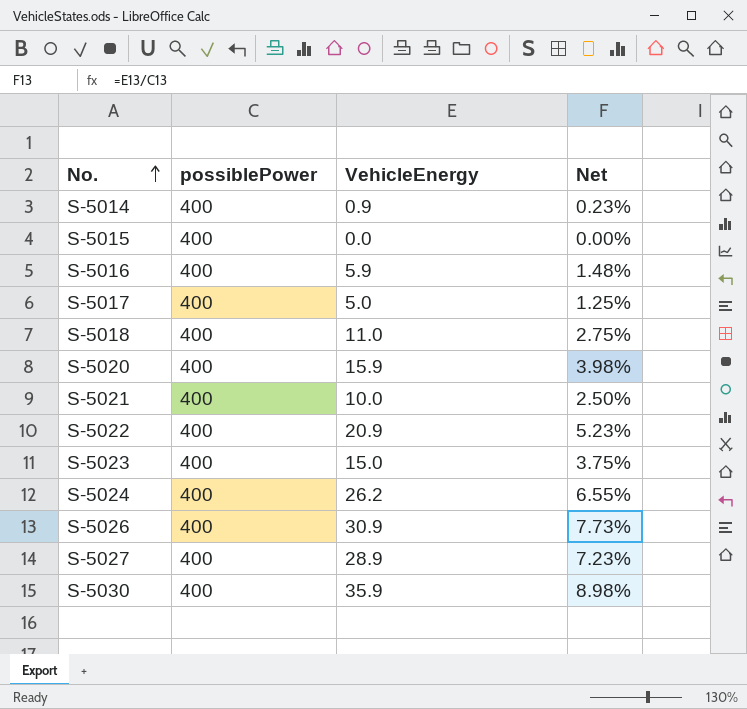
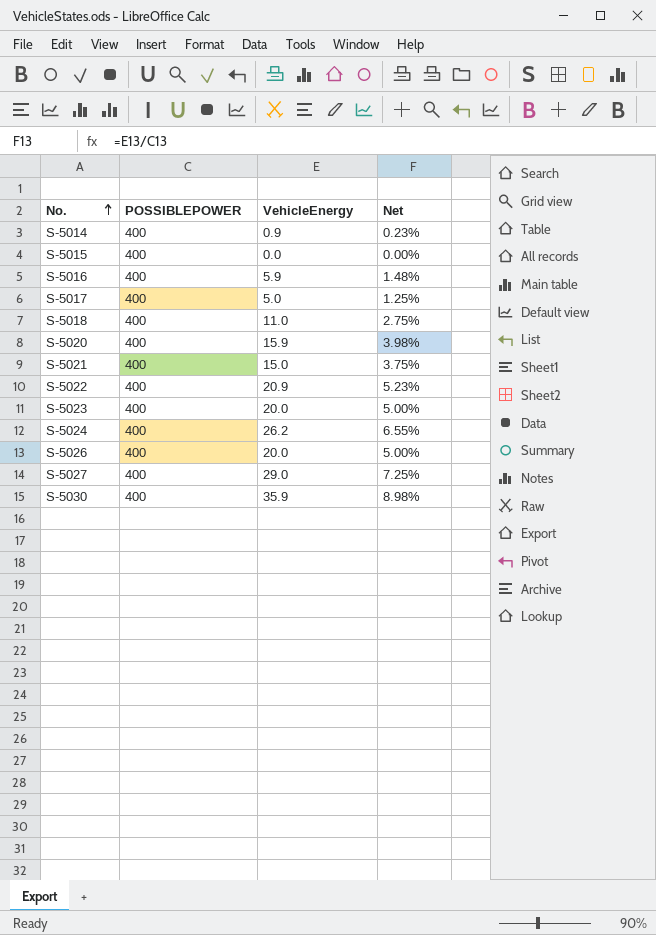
column name: possiblePower -> POSSIBLEPOWER
S-5021 | VehicleEnergy: 10.0 -> 15.0
S-5021 | Net: 2.50% -> 3.75%
S-5023 | VehicleEnergy: 15.0 -> 20.0
S-5023 | Net: 3.75% -> 5.00%
S-5026 | VehicleEnergy: 30.9 -> 20.0
S-5026 | Net: 7.73% -> 5.00%
S-5027 | VehicleEnergy: 28.9 -> 29.0
S-5027 | Net: 7.23% -> 7.25%

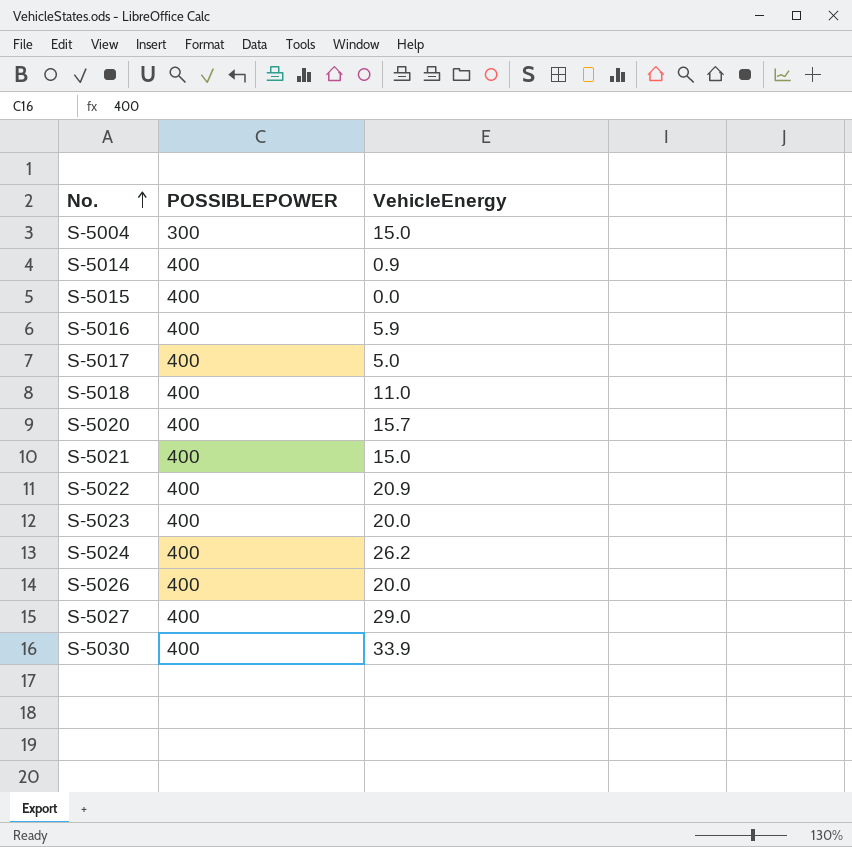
column Net | formula: [VehicleEnergy] / [POSSIBLEPOWER] -> none
row S-5004: none -> 300 | 15.0
S-5020 | VehicleEnergy: 15.9 -> 15.7
S-5030 | VehicleEnergy: 35.9 -> 33.9

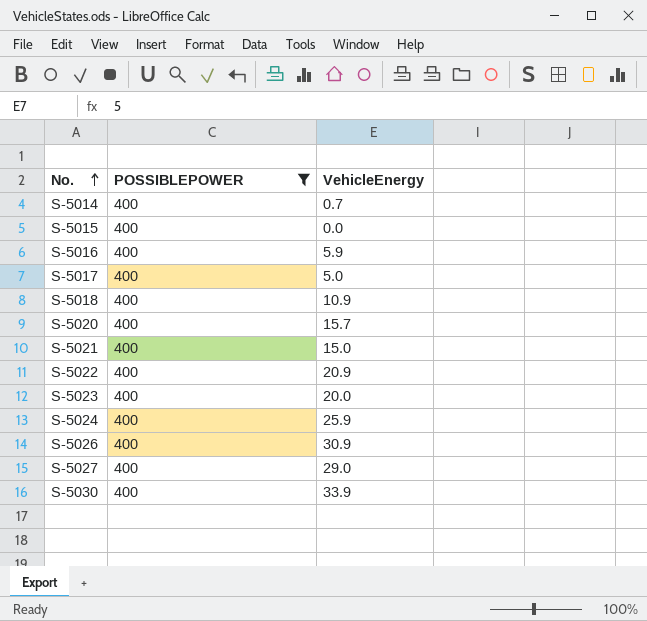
filter: none -> POSSIBLEPOWER = 400
S-5014 | VehicleEnergy: 0.9 -> 0.7
S-5018 | VehicleEnergy: 11.0 -> 10.9
S-5024 | VehicleEnergy: 26.2 -> 25.9
S-5026 | VehicleEnergy: 20.0 -> 30.9

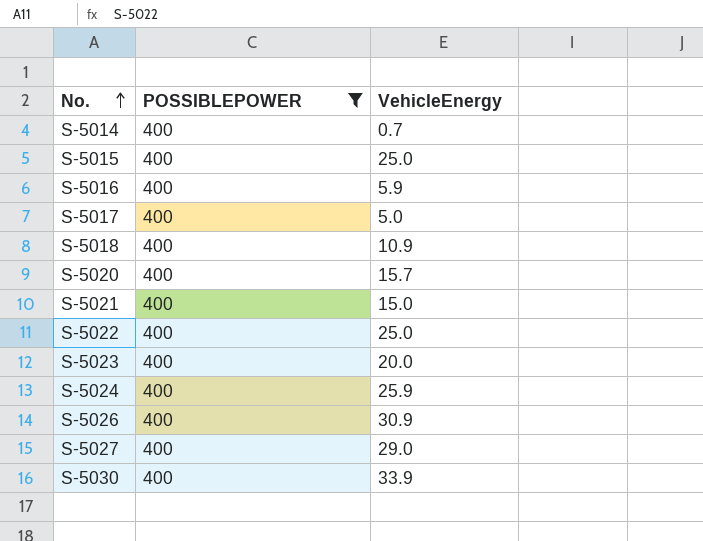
S-5015 | VehicleEnergy: 0.0 -> 25.0
S-5022 | VehicleEnergy: 20.9 -> 25.0

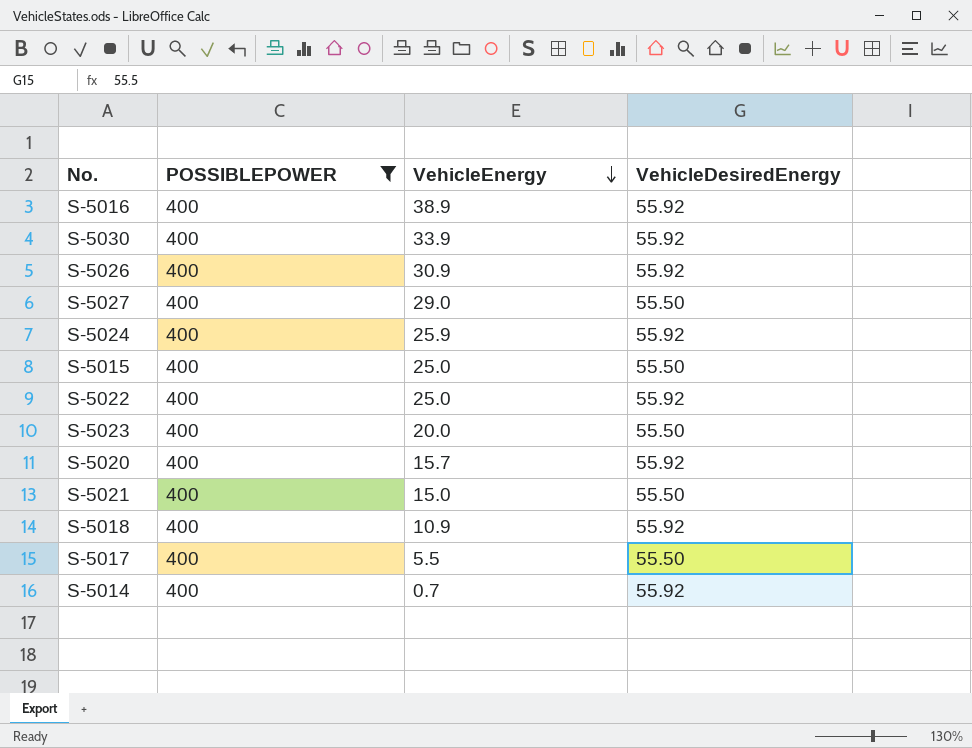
row order: No. ascending -> VehicleEnergy descending
column VehicleDesiredEnergy | position: none -> 4
S-5016 | VehicleEnergy: 5.9 -> 38.9
S-5017 | VehicleEnergy: 5.0 -> 5.5

